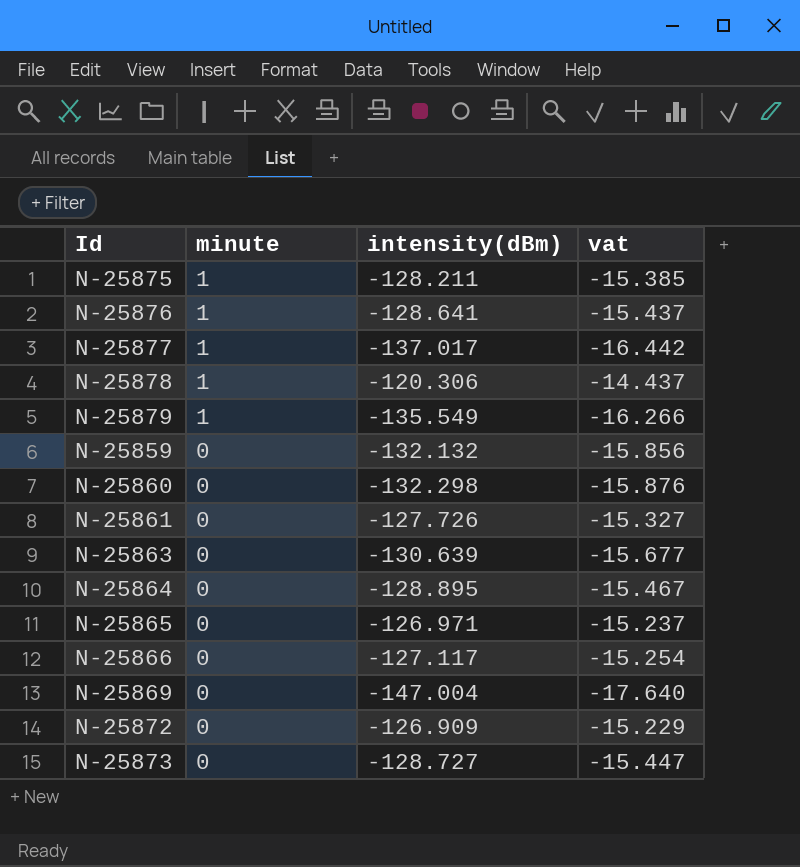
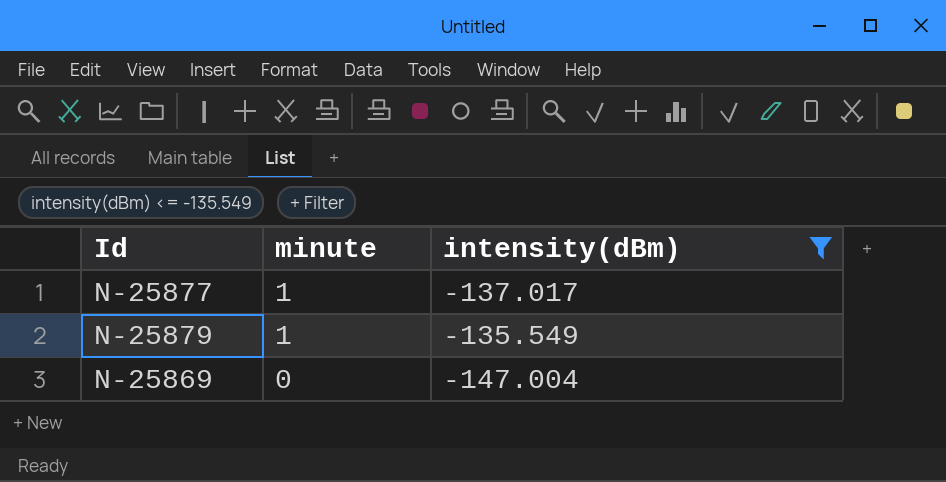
filter: none -> intensity(dBm) <= -135.549
column vat | formula: [intensity(dBm)] * 0.12 -> none

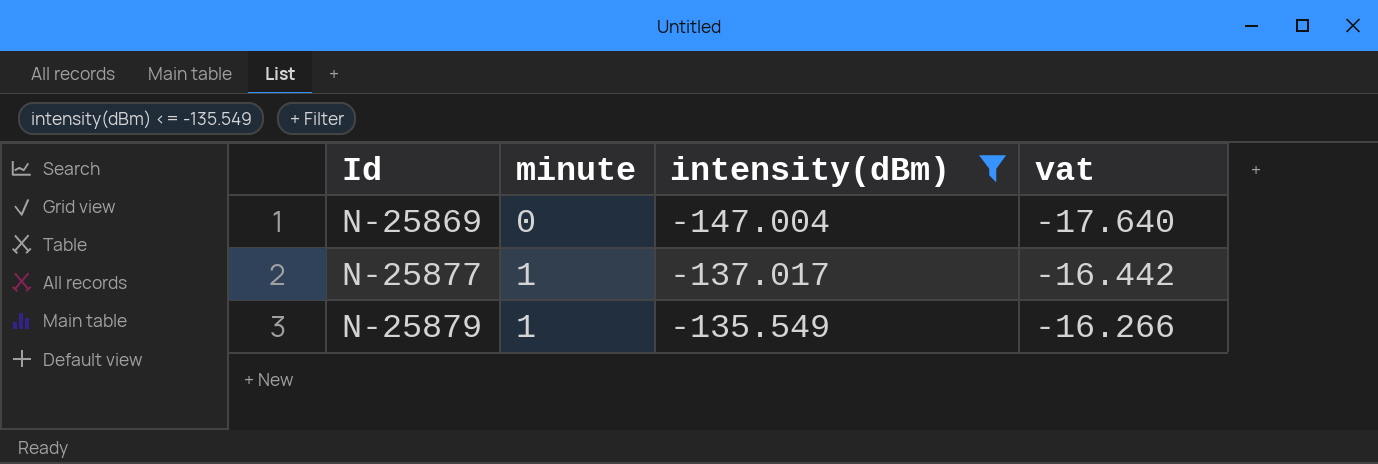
row order: minute descending -> Id ascending
column vat | formula: none -> [intensity(dBm)] * 0.12

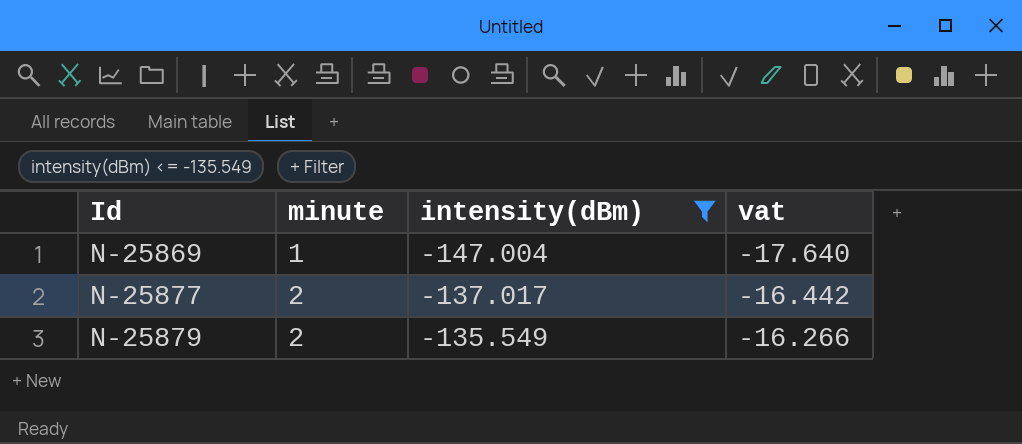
N-25869 | minute: 0 -> 1
N-25877 | minute: 1 -> 2
N-25879 | minute: 1 -> 2

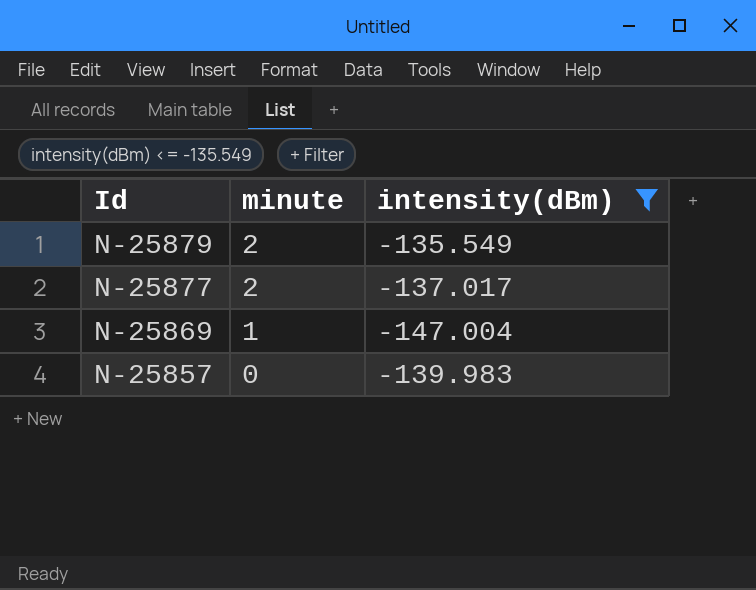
row order: Id ascending -> Id descending
column vat | formula: [intensity(dBm)] * 0.12 -> none
row N-25857: none -> 0 | -139.983

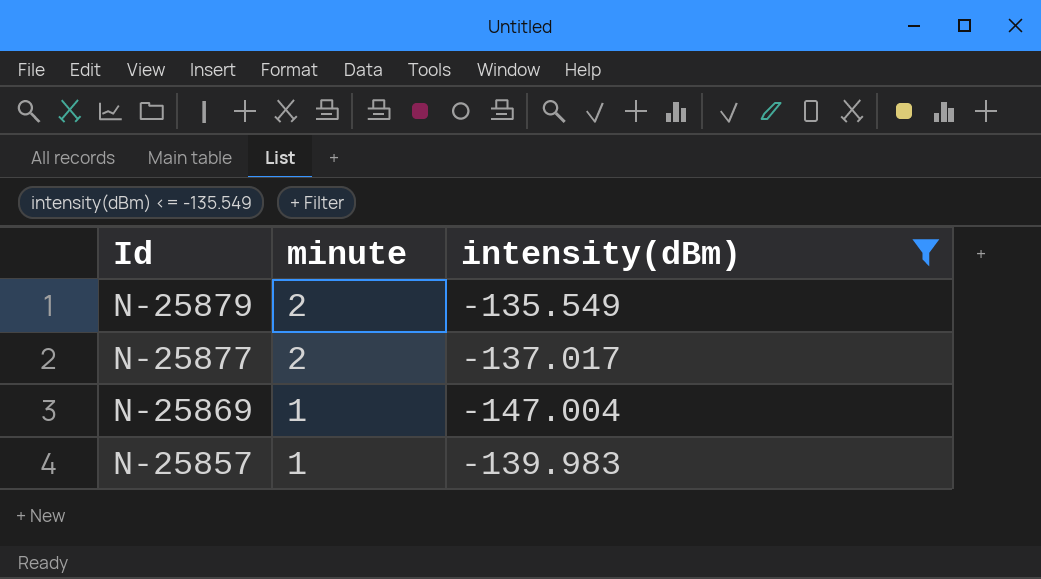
N-25857 | minute: 0 -> 1

